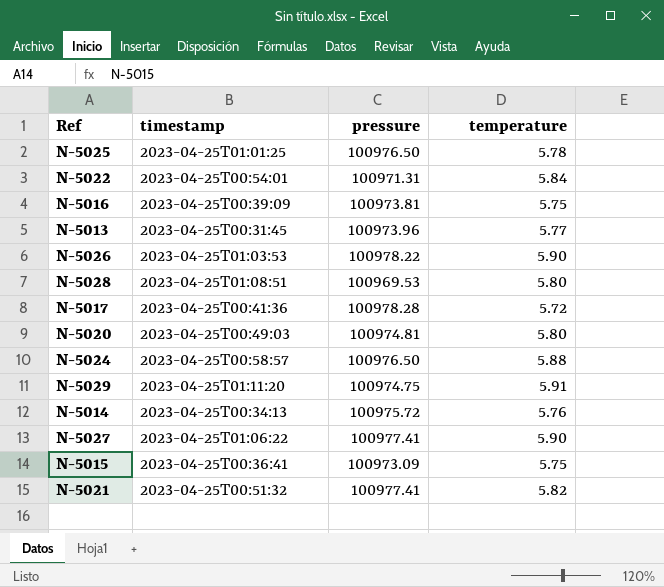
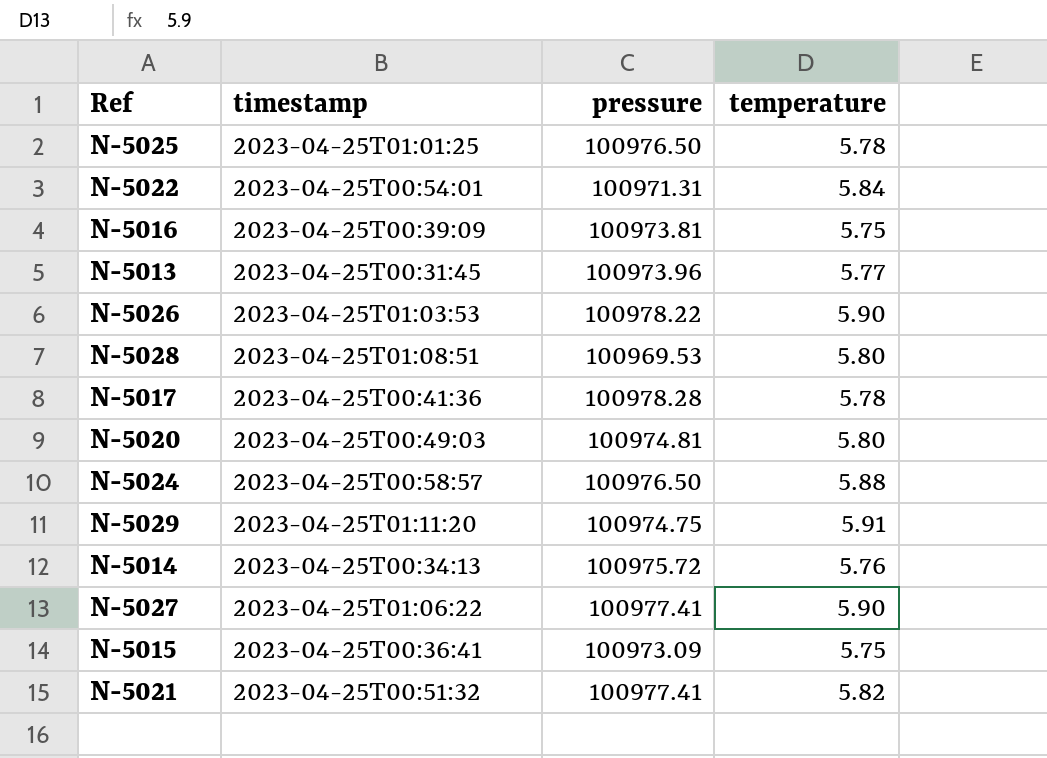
N-5017 | temperature: 5.72 -> 5.78

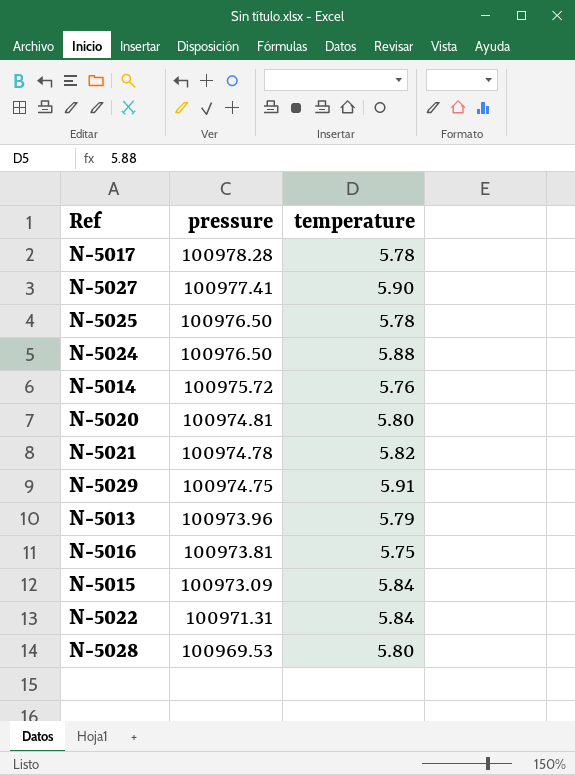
row order: none -> pressure descending
column timestamp | position: 2 -> none
row N-5026: 2023-04-25T01:03:53 | 100978.22 | 5.90 -> none
N-5021 | pressure: 100977.41 -> 100974.78
N-5013 | temperature: 5.77 -> 5.79
N-5015 | temperature: 5.75 -> 5.84

